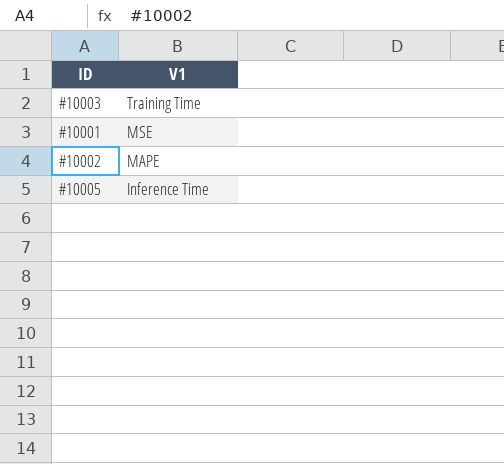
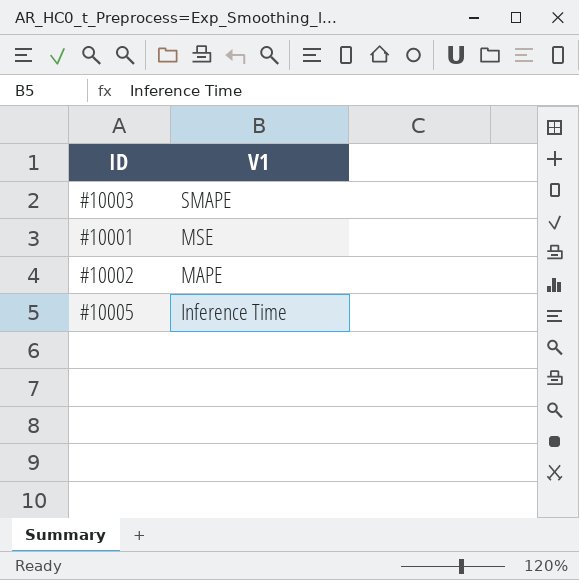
#10003 | V1: Training Time -> SMAPE

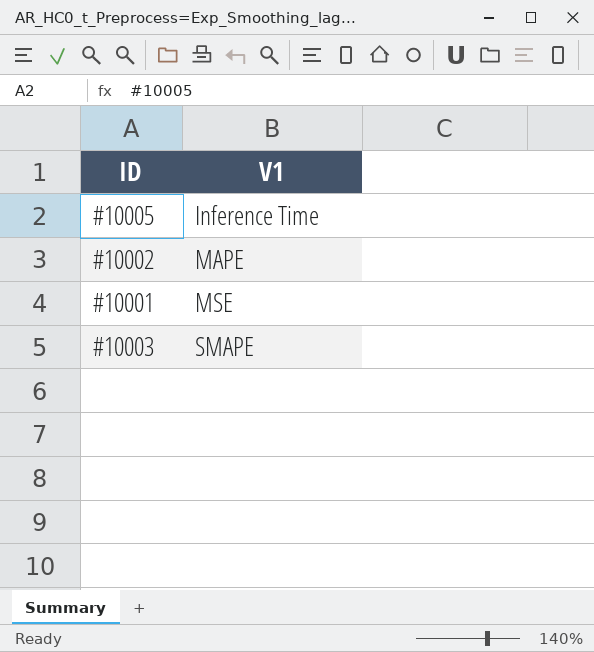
row order: V1 descending -> V1 ascending

